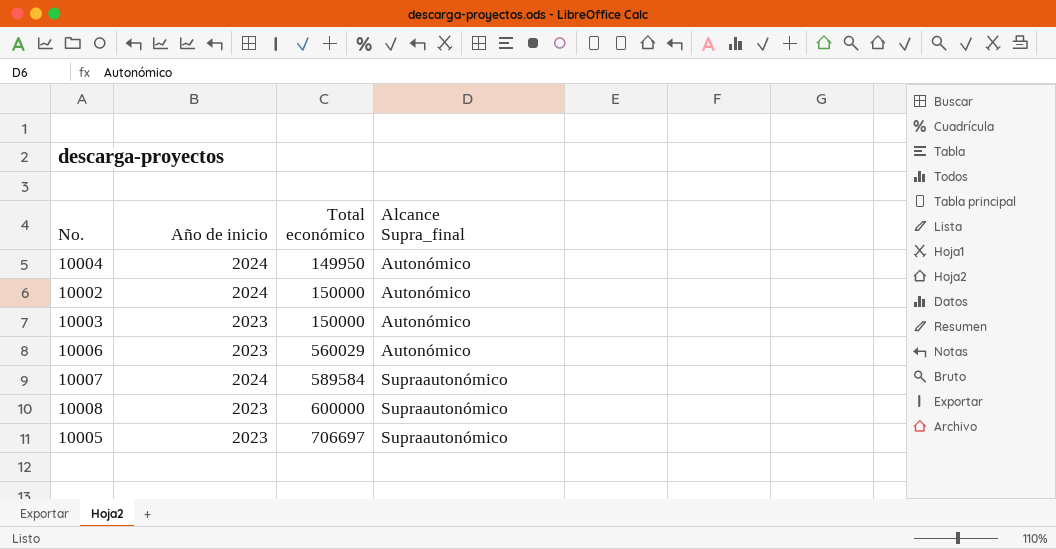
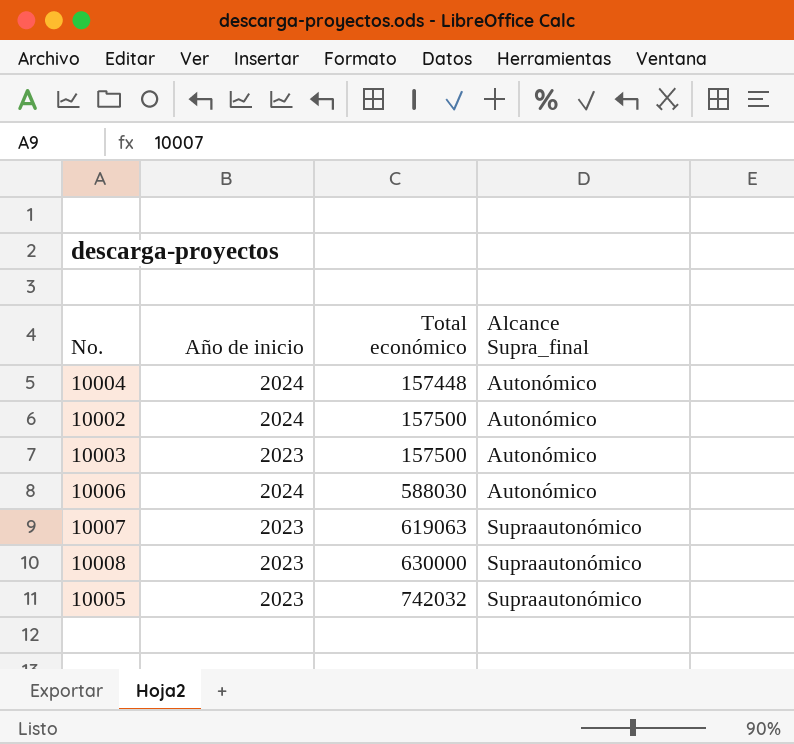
10004 | Total económico: 149950 -> 157448
10002 | Total económico: 150000 -> 157500
10003 | Total económico: 150000 -> 157500
10006 | Año de inicio: 2023 -> 2024
10006 | Total económico: 560029 -> 588030
10007 | Año de inicio: 2024 -> 2023
10007 | Total económico: 589584 -> 619063
10008 | Total económico: 600000 -> 630000
10005 | Total económico: 706697 -> 742032

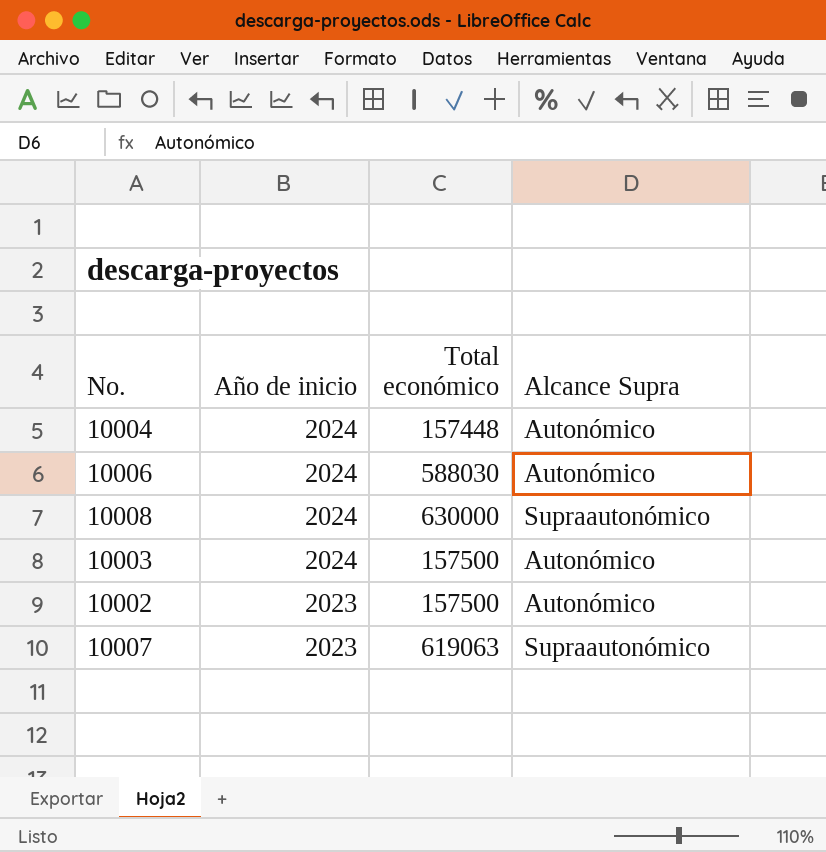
row order: Total económico ascending -> Año de inicio descending
column name: Alcance Supra_final -> Alcance Supra
row 10005: 2023 | 742032 | Supraautonómico -> none
10008 | Año de inicio: 2023 -> 2024
10003 | Año de inicio: 2023 -> 2024
10002 | Año de inicio: 2024 -> 2023

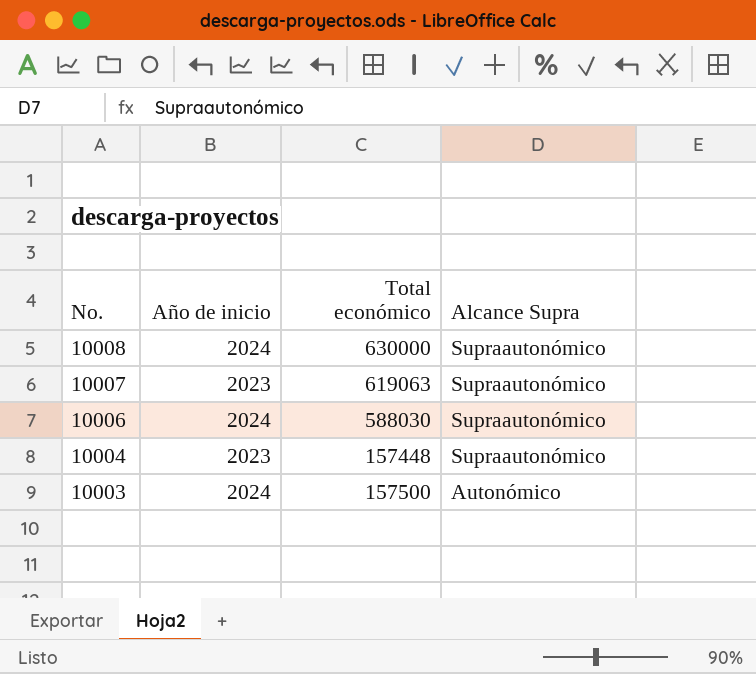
row order: Año de inicio descending -> No. descending
row 10002: 2023 | 157500 | Autonómico -> none
10006 | Alcance Supra: Autonómico -> Supraautonómico
10004 | Año de inicio: 2024 -> 2023
10004 | Alcance Supra: Autonómico -> Supraautonómico

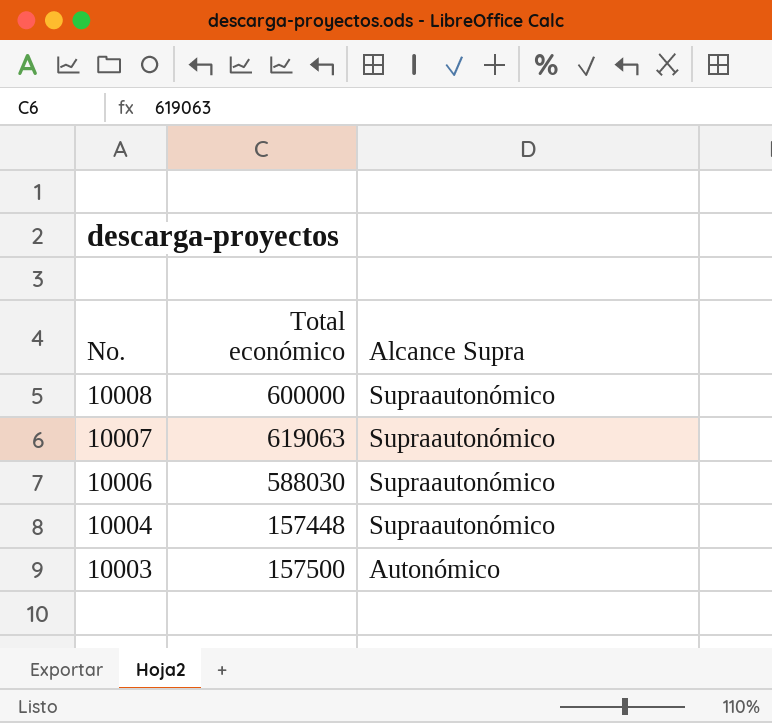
column Año de inicio | position: 2 -> none
10008 | Total económico: 630000 -> 600000

